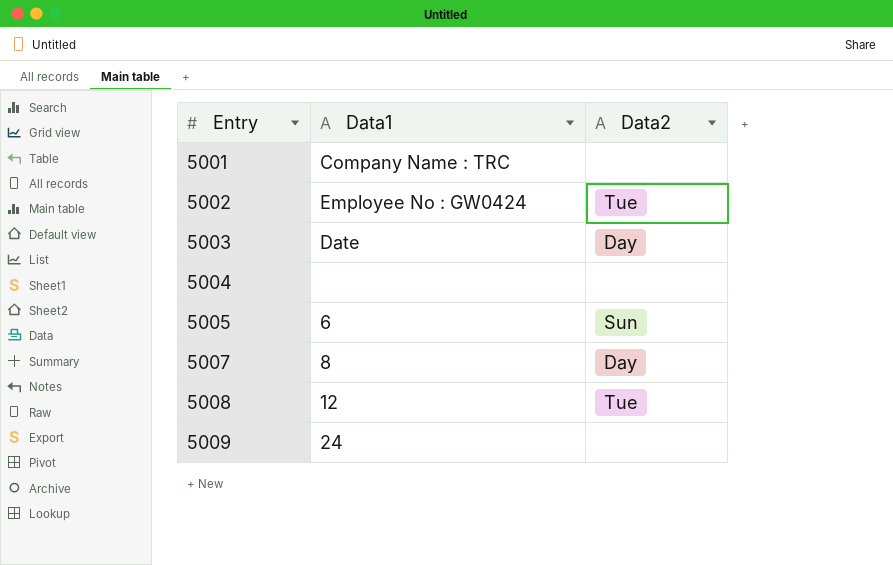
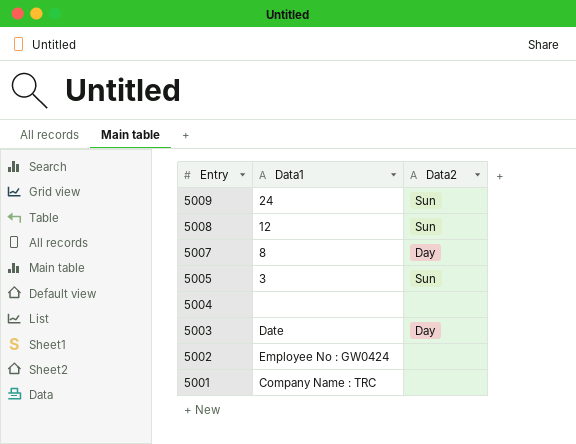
row order: Entry ascending -> Entry descending
5009 | Data2: none -> Sun
5008 | Data2: Tue -> Sun
5005 | Data1: 6 -> 3
5002 | Data2: Tue -> none

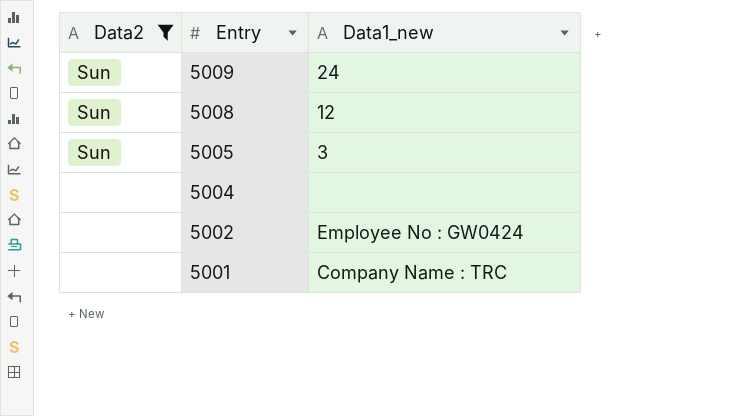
filter: none -> Data2 != Day
column Data2 | position: 3 -> 1
column name: Data1 -> Data1_new

